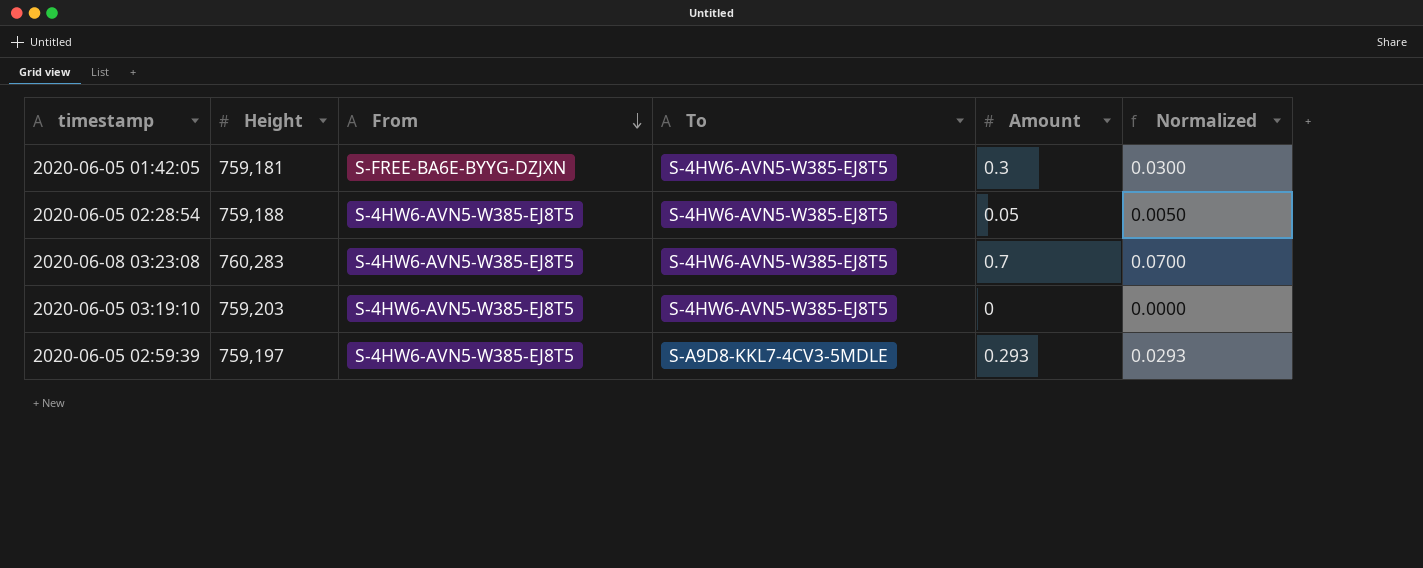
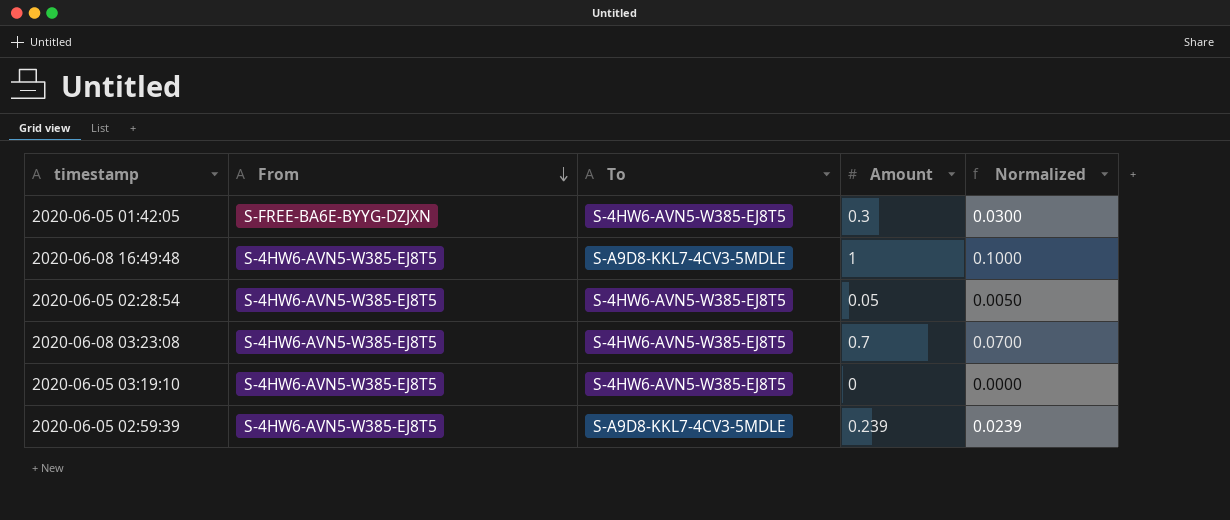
column Height | position: 2 -> none
row 2020-06-08 16:49:48: none -> S-4HW6-AVN5-W385-EJ8T5 | S-A9D8-KKL7-4CV3-5MDLE | 1 | 0.1000
2020-06-05 02:59:39 | Amount: 0.293 -> 0.239
2020-06-05 02:59:39 | Normalized: 0.0293 -> 0.0239

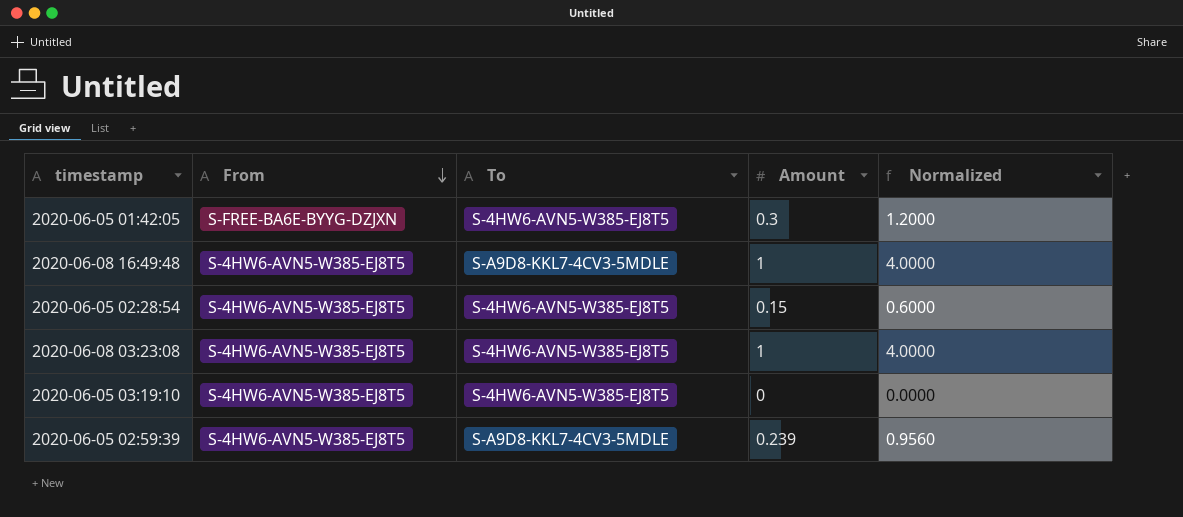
column Normalized | formula: [Amount] * 0.1 -> [Amount] * 4
2020-06-05 02:28:54 | Amount: 0.05 -> 0.15
2020-06-08 03:23:08 | Amount: 0.7 -> 1

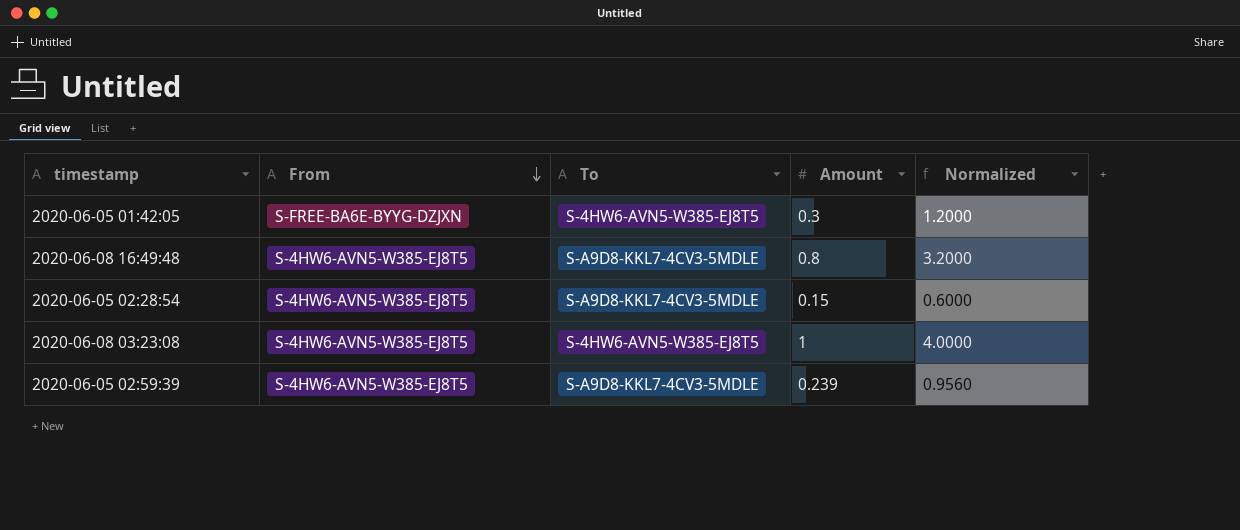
row 2020-06-05 03:19:10: S-4HW6-AVN5-W385-EJ8T5 | S-4HW6-AVN5-W385-EJ8T5 | 0 | 0.0000 -> none
2020-06-08 16:49:48 | Amount: 1 -> 0.8
2020-06-08 16:49:48 | Normalized: 4.0000 -> 3.2000
2020-06-05 02:28:54 | To: S-4HW6-AVN5-W385-EJ8T5 -> S-A9D8-KKL7-4CV3-5MDLE

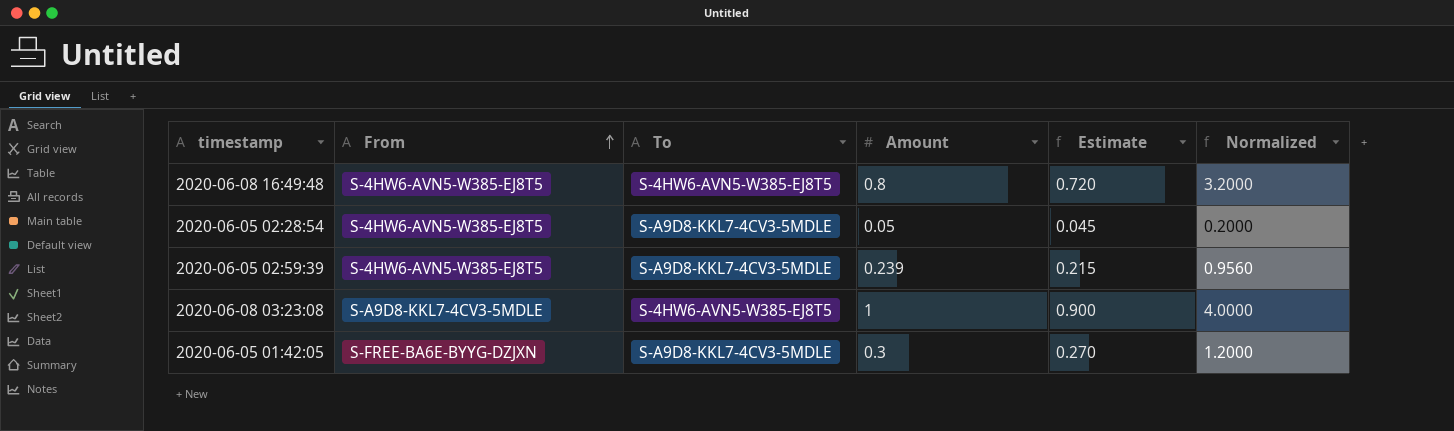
row order: From descending -> From ascending
column Estimate | formula: none -> [Amount] * 0.9
2020-06-08 16:49:48 | To: S-A9D8-KKL7-4CV3-5MDLE -> S-4HW6-AVN5-W385-EJ8T5
2020-06-05 02:28:54 | Amount: 0.15 -> 0.05
2020-06-05 02:28:54 | Normalized: 0.6000 -> 0.2000
2020-06-08 03:23:08 | From: S-4HW6-AVN5-W385-EJ8T5 -> S-A9D8-KKL7-4CV3-5MDLE
2020-06-05 01:42:05 | To: S-4HW6-AVN5-W385-EJ8T5 -> S-A9D8-KKL7-4CV3-5MDLE

